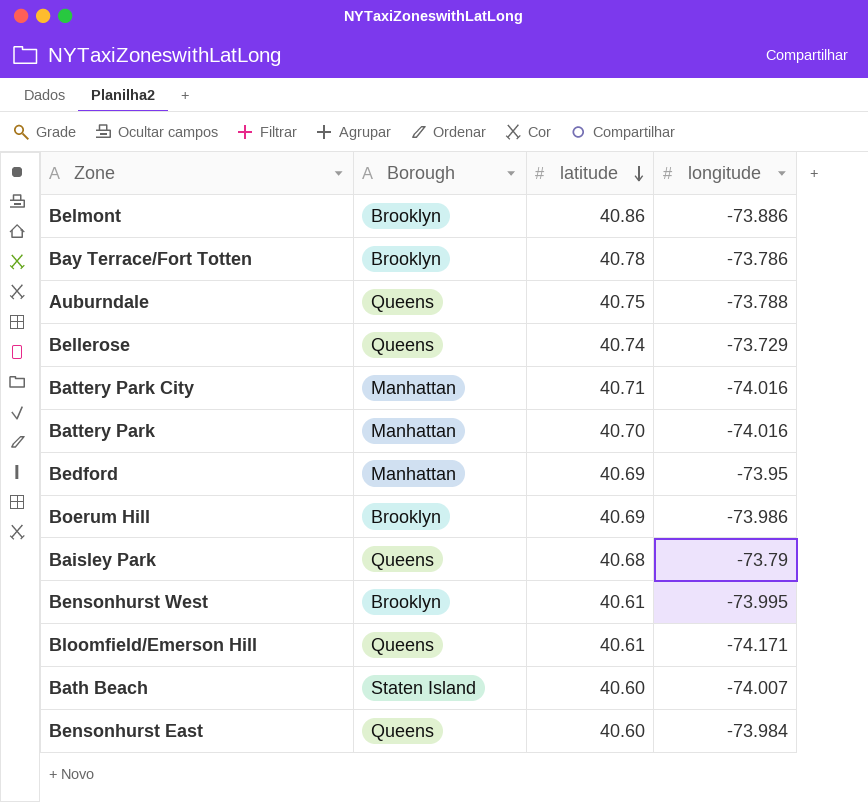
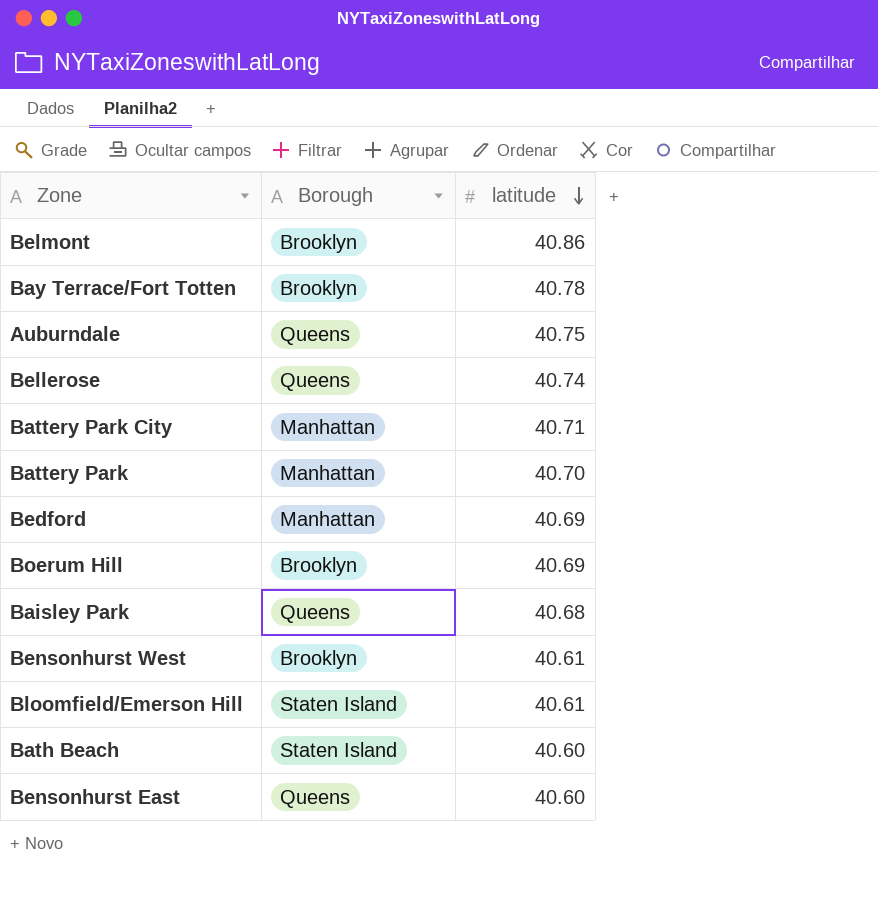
column longitude | position: 4 -> none
Bloomfield/Emerson Hill | Borough: Queens -> Staten Island

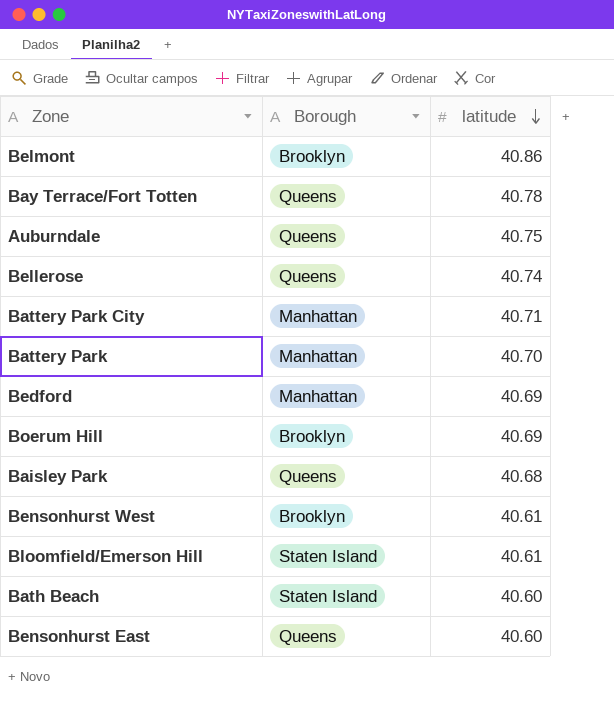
Bay Terrace/Fort Totten | Borough: Brooklyn -> Queens

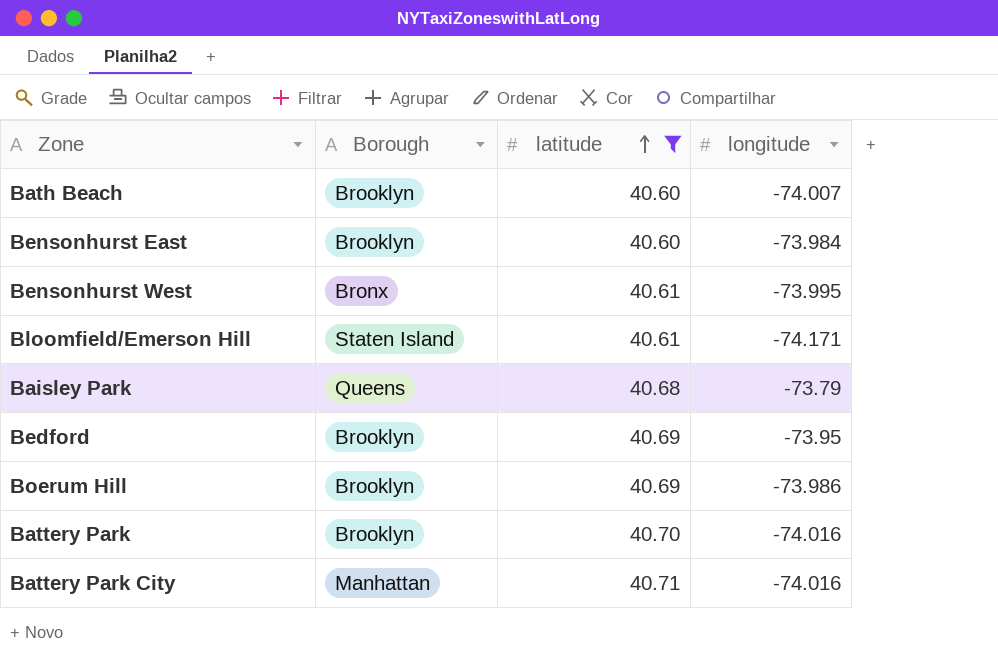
filter: none -> latitude <= 40.71
row order: latitude descending -> latitude ascending
column longitude | position: none -> 4
Bath Beach | Borough: Staten Island -> Brooklyn
Bensonhurst East | Borough: Queens -> Brooklyn
Bensonhurst West | Borough: Brooklyn -> Bronx
Bedford | Borough: Manhattan -> Brooklyn
Battery Park | Borough: Manhattan -> Brooklyn

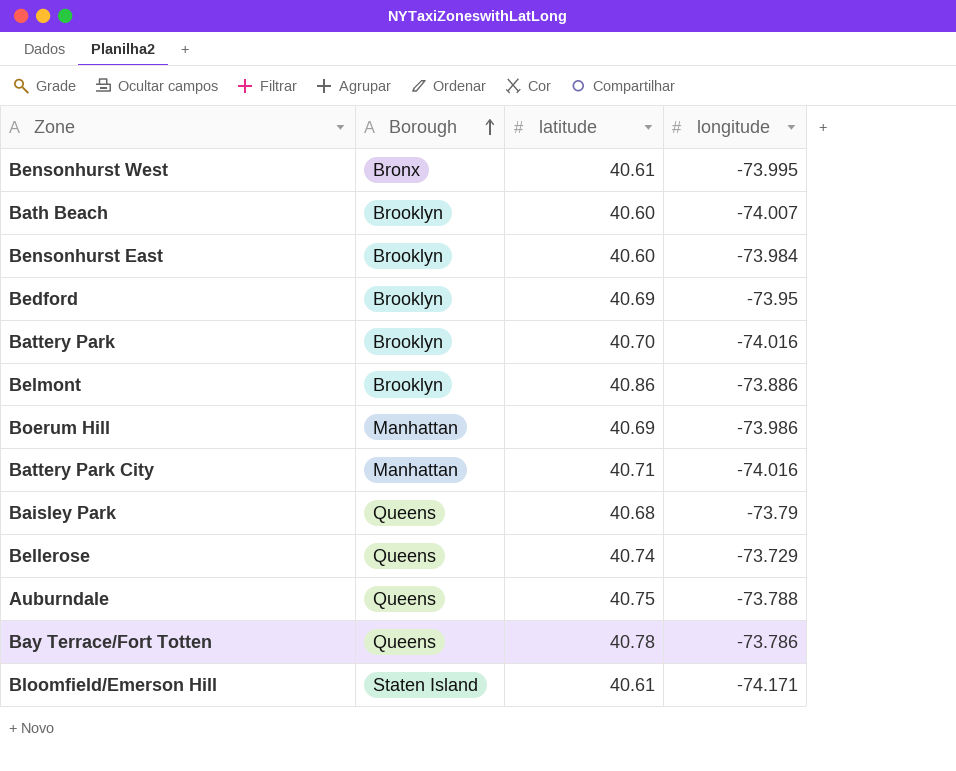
filter: latitude <= 40.71 -> none
row order: latitude ascending -> Borough ascending
Boerum Hill | Borough: Brooklyn -> Manhattan

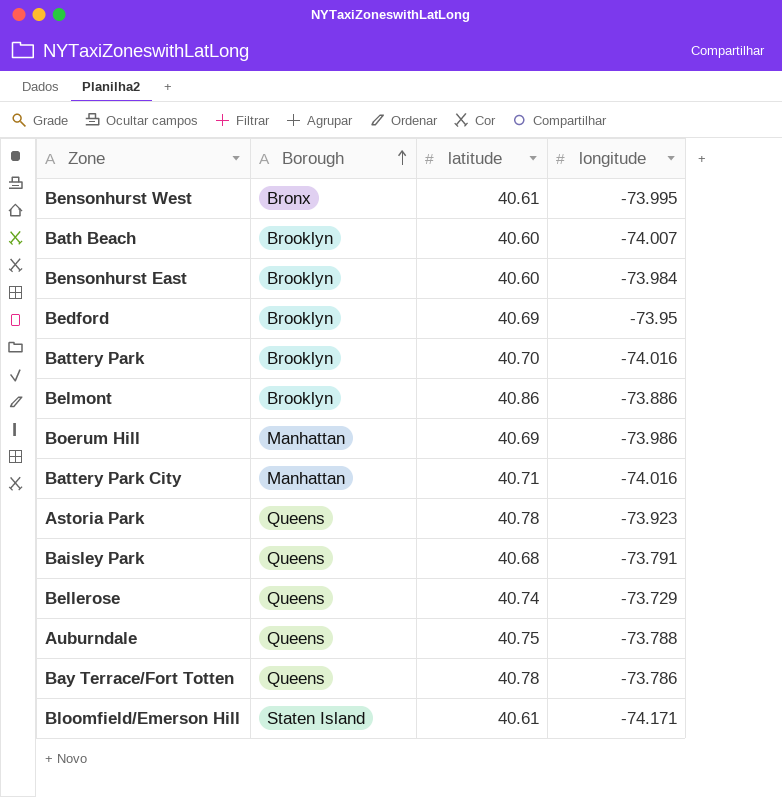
row Astoria Park: none -> Queens | 40.78 | -73.923
Baisley Park | longitude: -73.79 -> -73.791

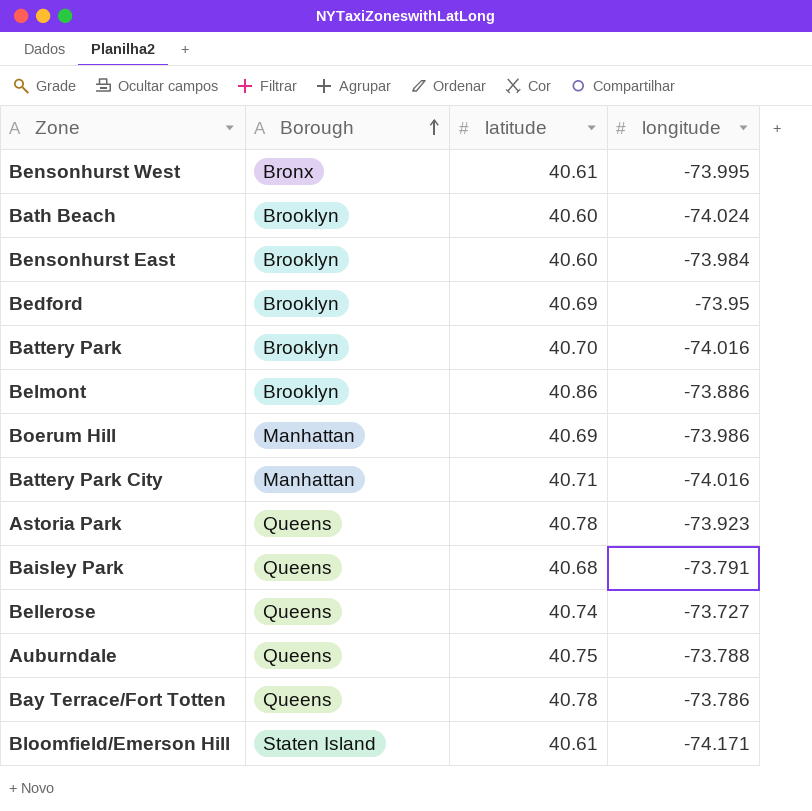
Bath Beach | longitude: -74.007 -> -74.024
Bellerose | longitude: -73.729 -> -73.727

